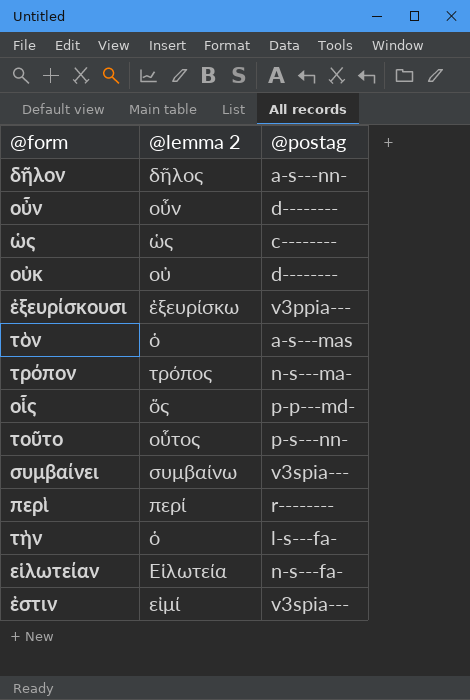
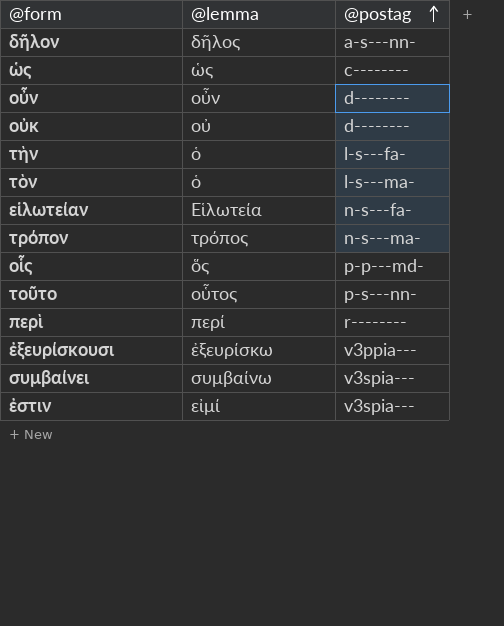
row order: none -> @postag ascending
column name: @lemma 2 -> @lemma
τὸν | @postag: a-s---mas -> l-s---ma-

